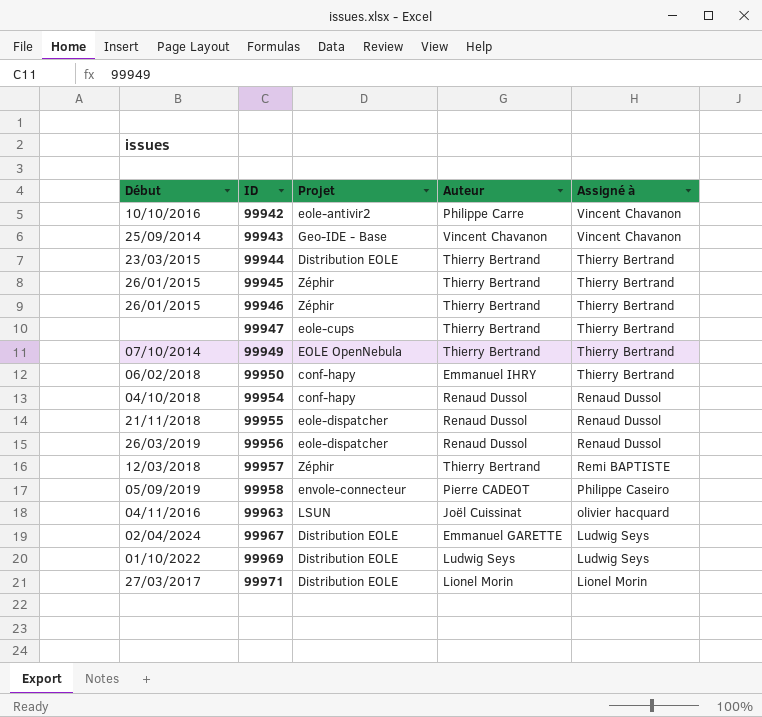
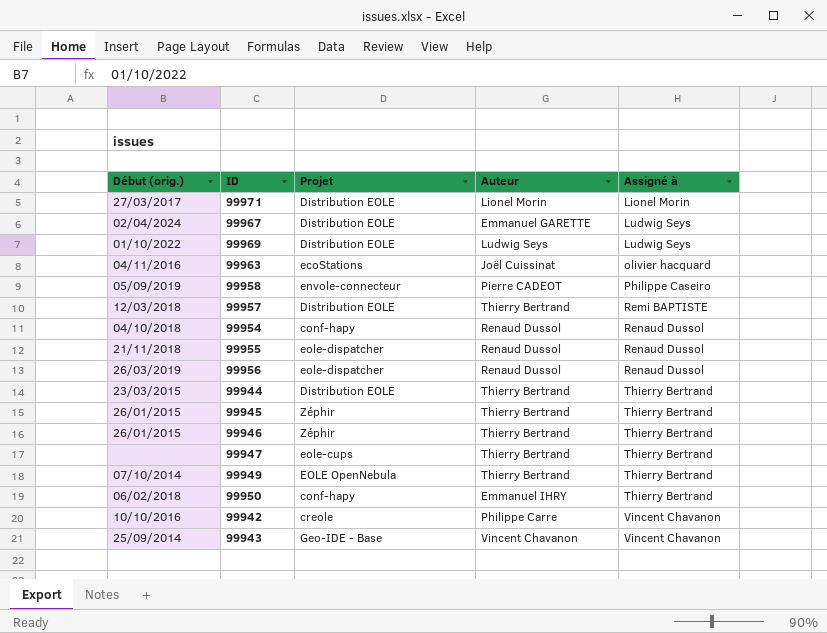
row order: ID ascending -> Assigné à ascending
column name: Début -> Début (orig.)
99963 | Projet: LSUN -> ecoStations
99957 | Projet: Zéphir -> Distribution EOLE
99942 | Projet: eole-antivir2 -> creole

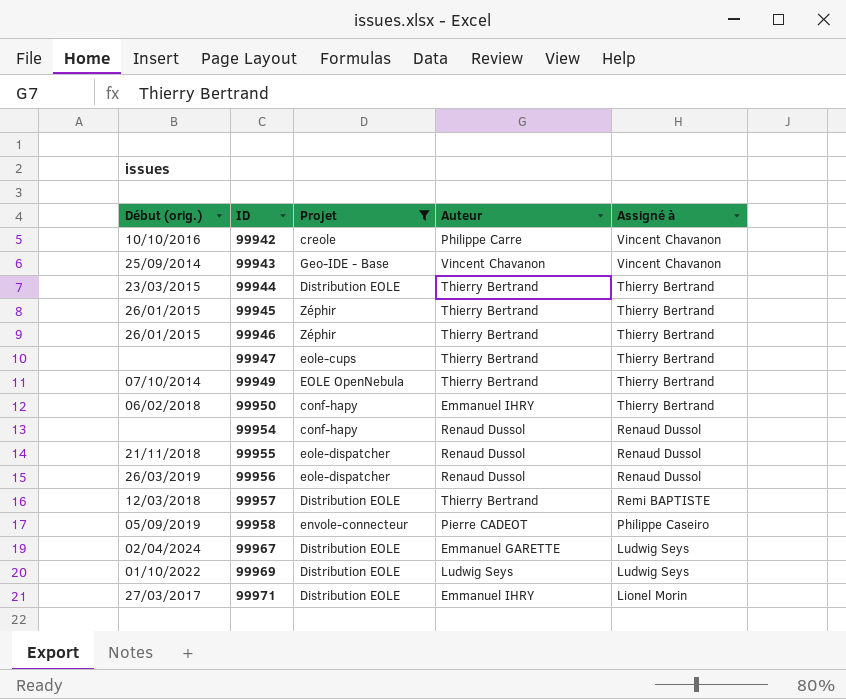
filter: none -> Projet != ecoStations
row order: Assigné à ascending -> ID ascending
99954 | Début (orig.): 04/10/2018 -> none
99971 | Auteur: Lionel Morin -> Emmanuel IHRY

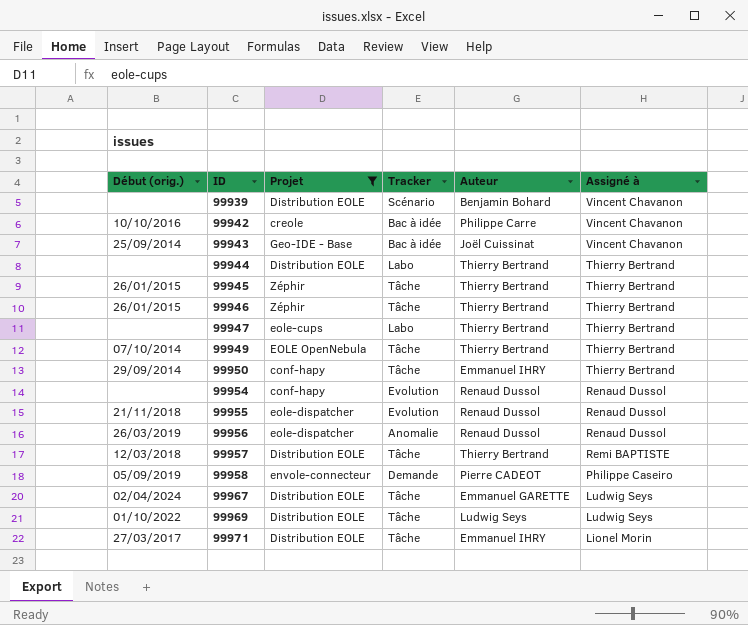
column Tracker | position: none -> 4
row 99939: none -> none | Distribution EOLE | Scénario | Benjamin Bohard | Vincent Chavanon
99943 | Auteur: Vincent Chavanon -> Joël Cuissinat
99944 | Début (orig.): 23/03/2015 -> none
99950 | Début (orig.): 06/02/2018 -> 29/09/2014

